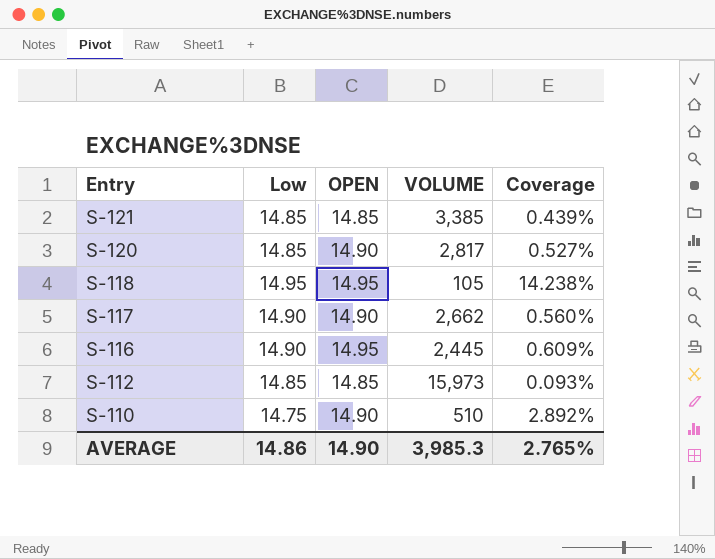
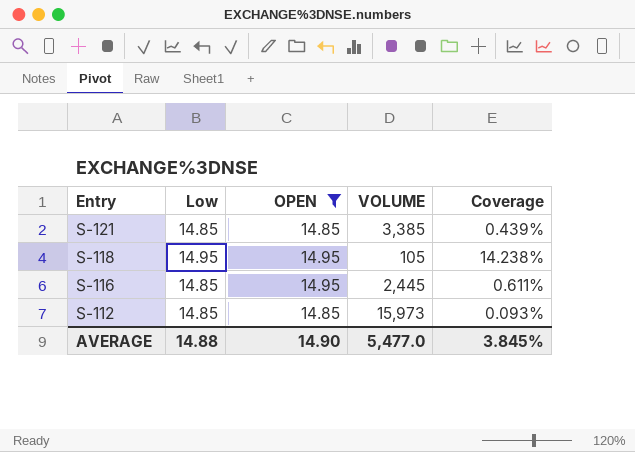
filter: none -> OPEN != 14.90
column Coverage | formula: [Low] / [VOLUME] -> [OPEN] / [VOLUME]
S-116 | Low: 14.90 -> 14.85
AVERAGE | Low: 14.86 -> 14.88
AVERAGE | VOLUME: 3,985.3 -> 5,477.0
AVERAGE | Coverage: 2.765% -> 3.845%

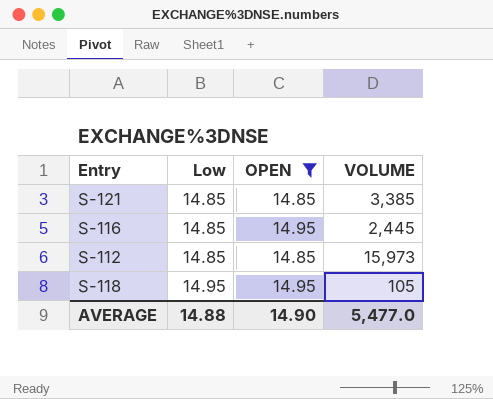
row order: Entry descending -> Low ascending
column Coverage | formula: [OPEN] / [VOLUME] -> none

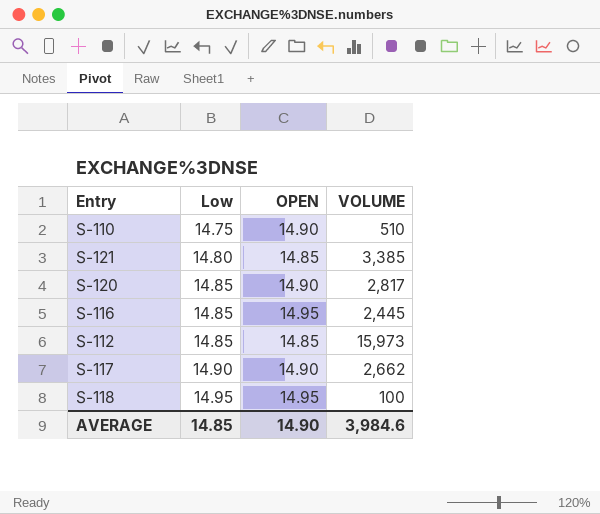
filter: OPEN != 14.90 -> none
S-121 | Low: 14.85 -> 14.80
S-118 | VOLUME: 105 -> 100
AVERAGE | Low: 14.88 -> 14.85
AVERAGE | VOLUME: 5,477.0 -> 3,984.6

